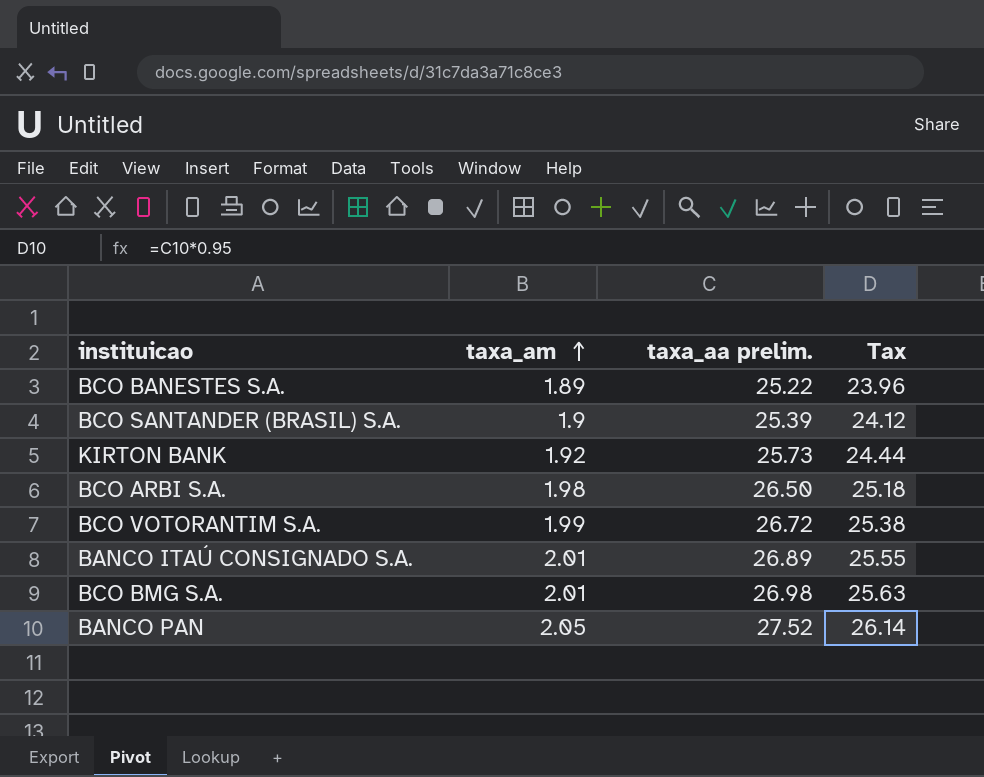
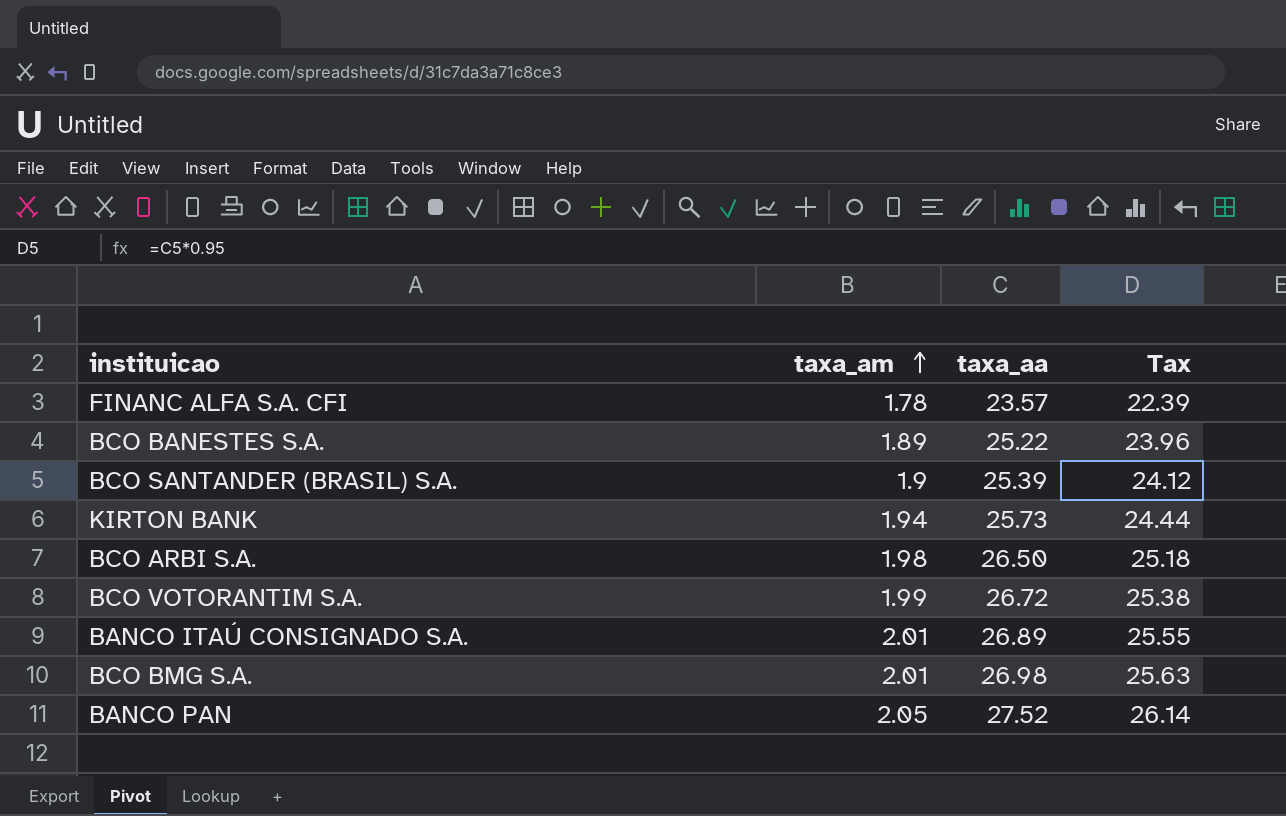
column name: taxa_aa prelim. -> taxa_aa
row FINANC ALFA S.A. CFI: none -> 1.78 | 23.57 | 22.39
KIRTON BANK | taxa_am: 1.92 -> 1.94

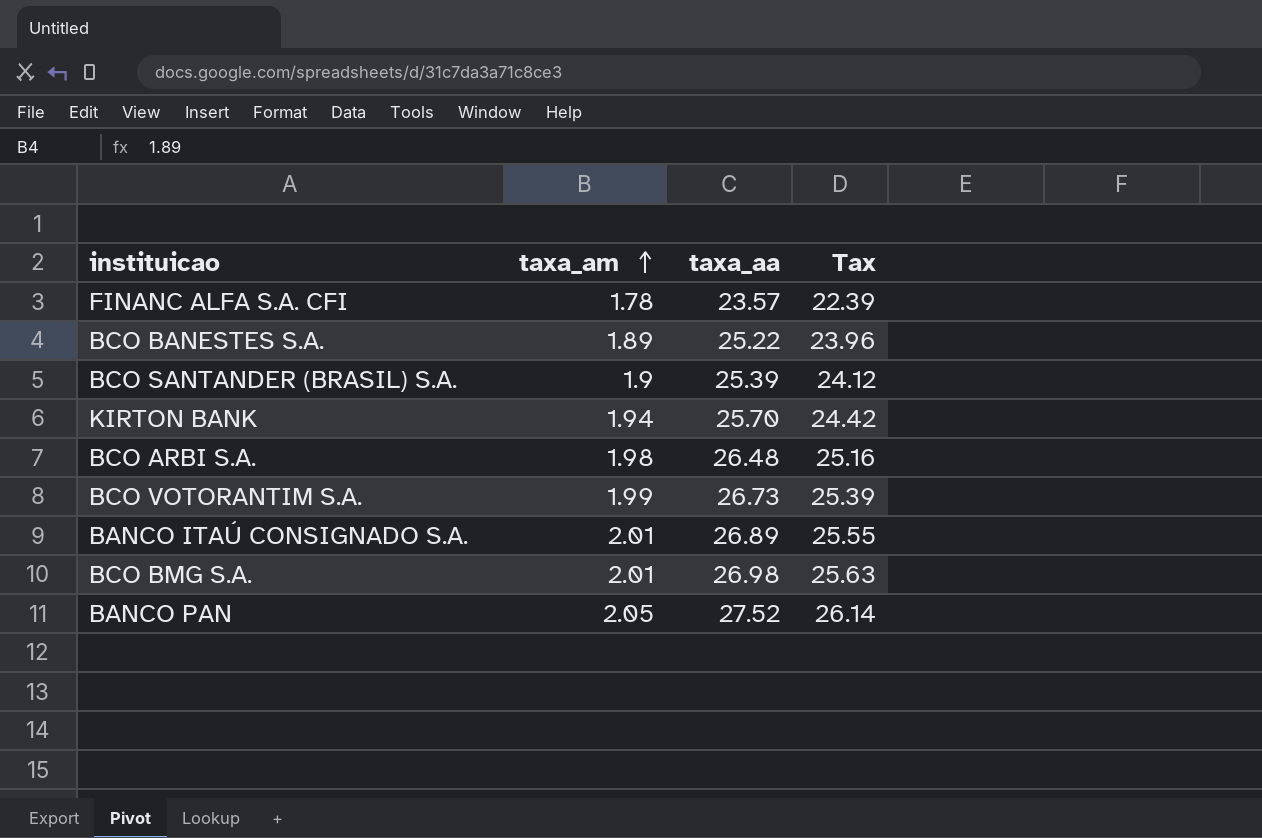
KIRTON BANK | taxa_aa: 25.73 -> 25.70
KIRTON BANK | Tax: 24.44 -> 24.42
BCO ARBI S.A. | taxa_aa: 26.50 -> 26.48
BCO ARBI S.A. | Tax: 25.18 -> 25.16
BCO VOTORANTIM S.A. | taxa_aa: 26.72 -> 26.73
BCO VOTORANTIM S.A. | Tax: 25.38 -> 25.39

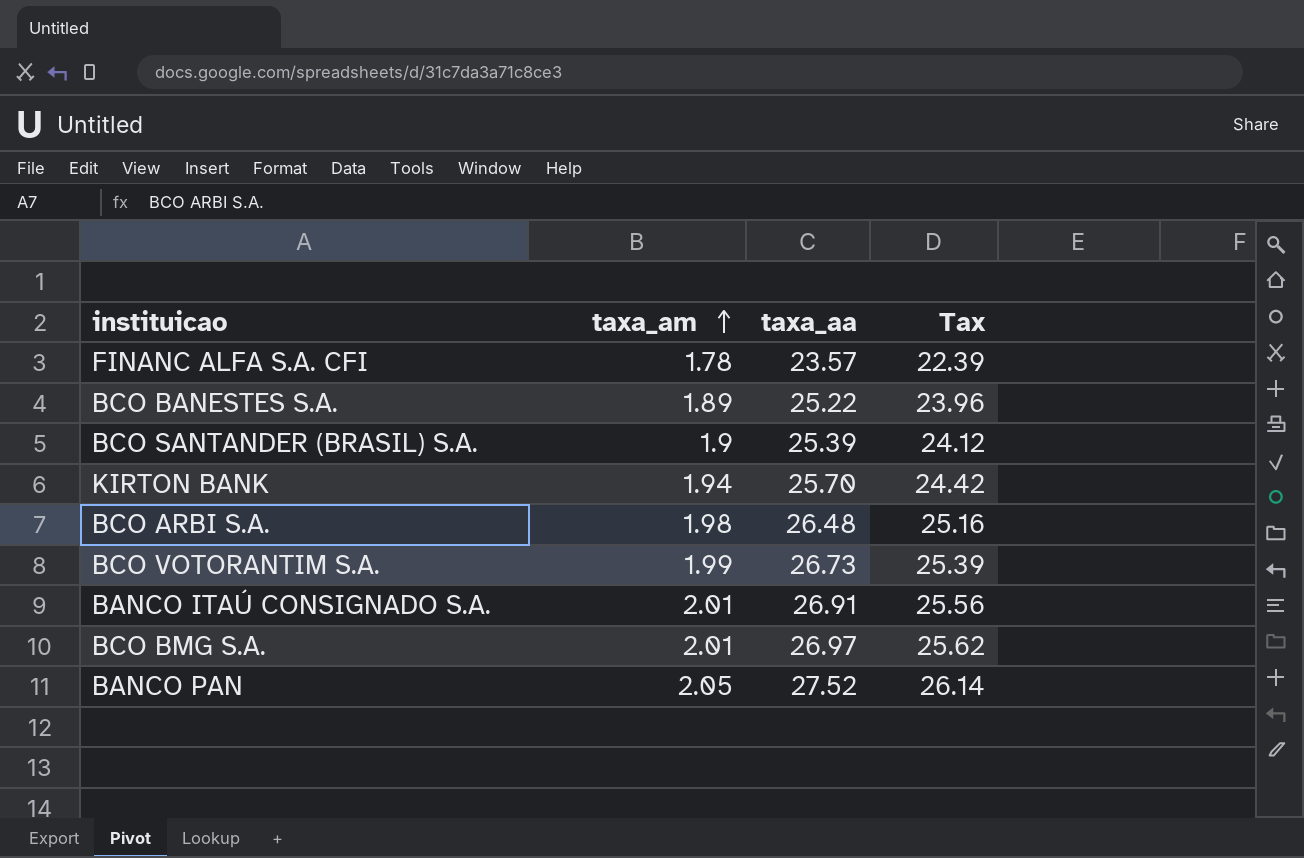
BANCO ITAÚ CONSIGNADO S.A. | taxa_aa: 26.89 -> 26.91
BANCO ITAÚ CONSIGNADO S.A. | Tax: 25.55 -> 25.56
BCO BMG S.A. | taxa_aa: 26.98 -> 26.97
BCO BMG S.A. | Tax: 25.63 -> 25.62

